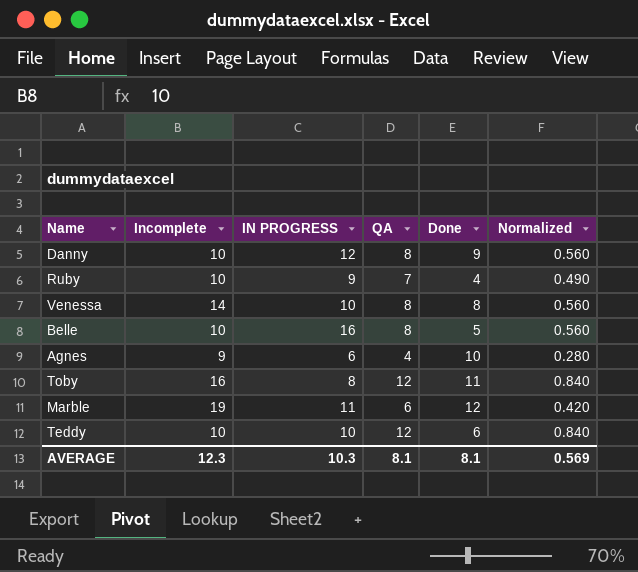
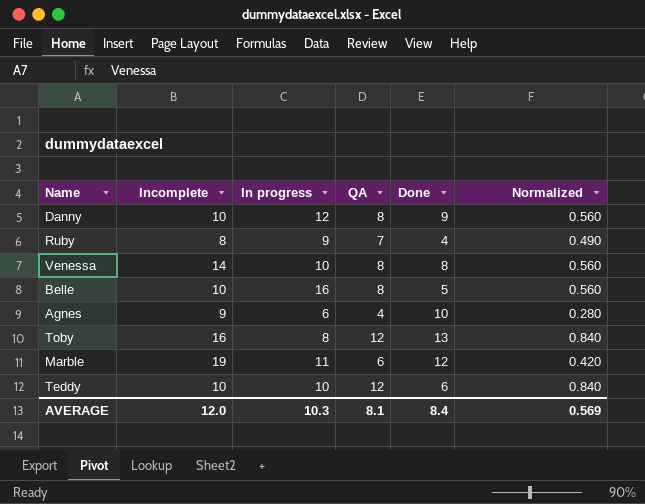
column name: IN PROGRESS -> In progress
Ruby | Incomplete: 10 -> 8
Toby | Done: 11 -> 13
AVERAGE | Incomplete: 12.3 -> 12.0
AVERAGE | Done: 8.1 -> 8.4

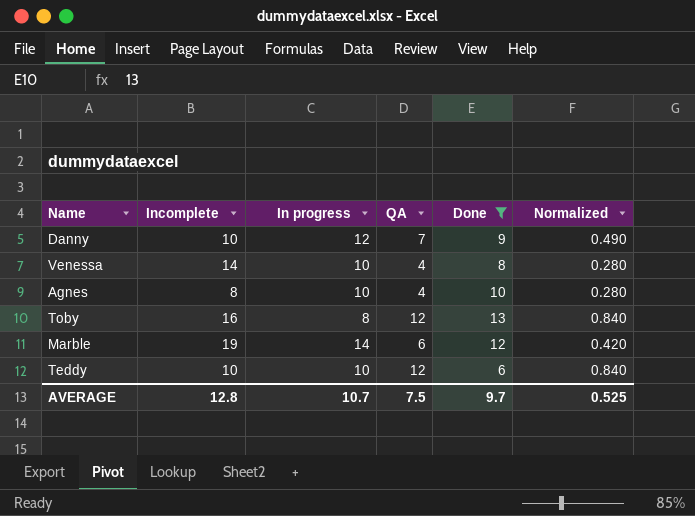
filter: none -> Done >= 6
Danny | QA: 8 -> 7
Danny | Normalized: 0.560 -> 0.490
Venessa | QA: 8 -> 4
Venessa | Normalized: 0.560 -> 0.280
Agnes | Incomplete: 9 -> 8
Agnes | In progress: 6 -> 10
Marble | In progress: 11 -> 14
AVERAGE | Incomplete: 12.0 -> 12.8
AVERAGE | In progress: 10.3 -> 10.7
AVERAGE | QA: 8.1 -> 7.5
AVERAGE | Done: 8.4 -> 9.7
AVERAGE | Normalized: 0.569 -> 0.525

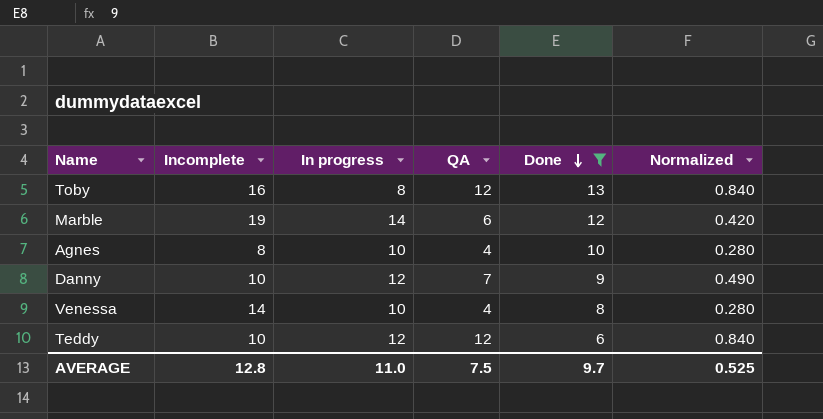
row order: none -> Done descending
Teddy | In progress: 10 -> 12
AVERAGE | In progress: 10.7 -> 11.0

